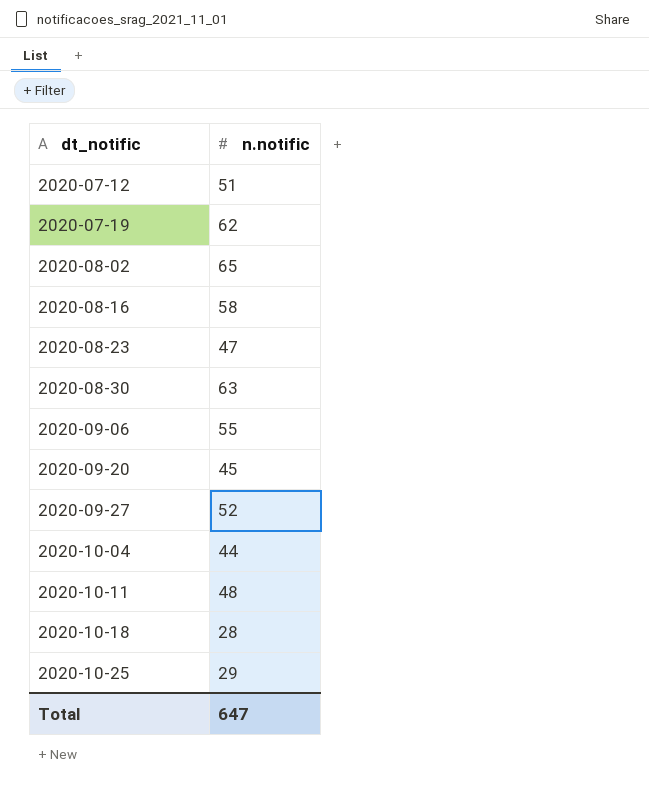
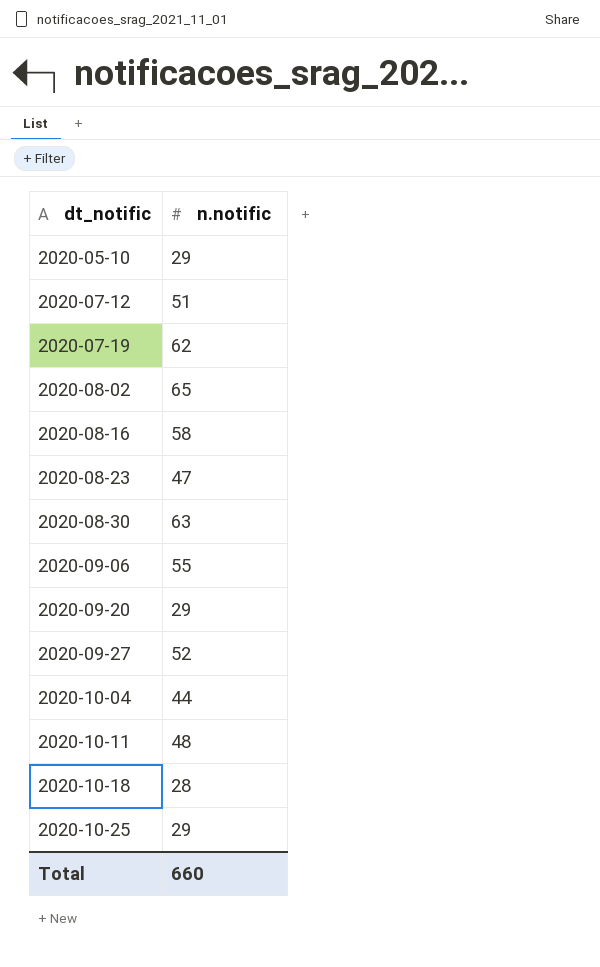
row 2020-05-10: none -> 29
2020-09-20 | n.notific: 45 -> 29
Total | n.notific: 647 -> 660

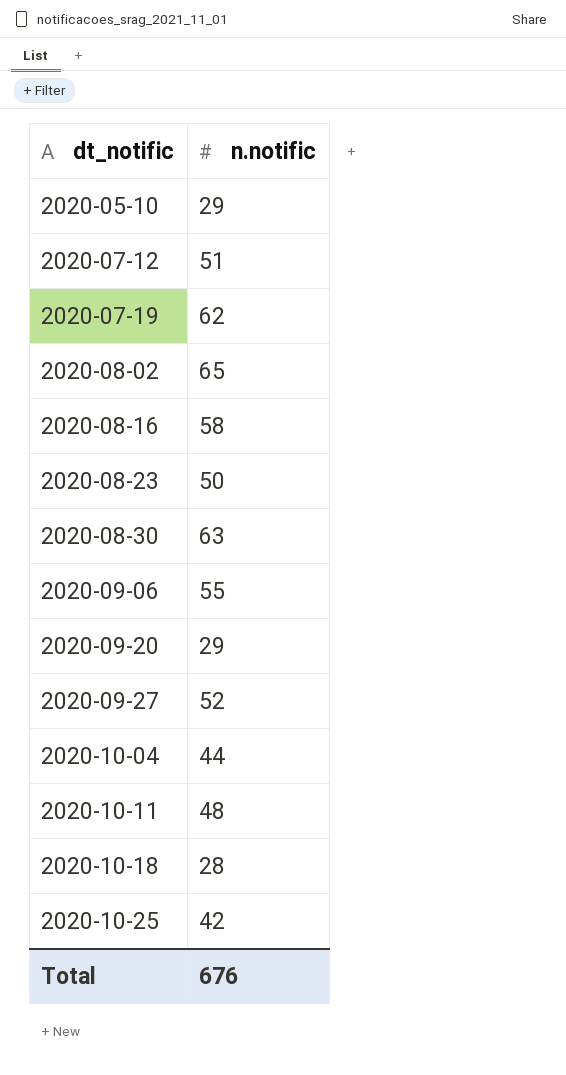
2020-08-23 | n.notific: 47 -> 50
2020-10-25 | n.notific: 29 -> 42
Total | n.notific: 660 -> 676

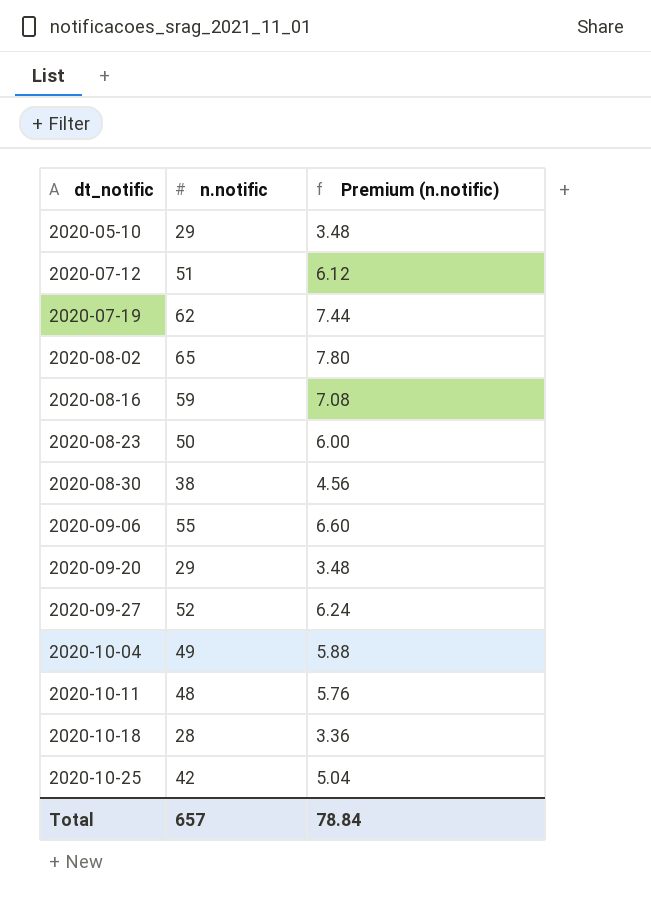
column Premium (n.notific) | formula: none -> [n.notific] * 0.12
2020-08-16 | n.notific: 58 -> 59
2020-08-30 | n.notific: 63 -> 38
2020-10-04 | n.notific: 44 -> 49
Total | n.notific: 676 -> 657

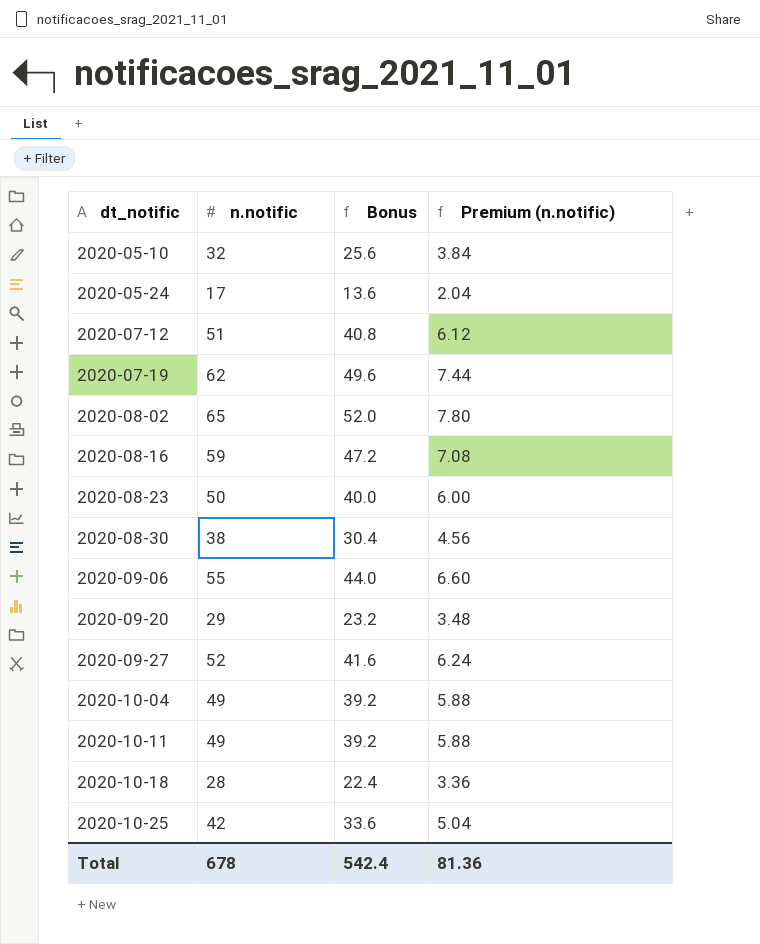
column Bonus | formula: none -> [n.notific] * 0.8
2020-05-10 | n.notific: 29 -> 32
2020-05-10 | Premium (n.notific): 3.48 -> 3.84
row 2020-05-24: none -> 17 | 13.6 | 2.04
2020-10-11 | n.notific: 48 -> 49
2020-10-11 | Premium (n.notific): 5.76 -> 5.88
Total | n.notific: 657 -> 678
Total | Premium (n.notific): 78.84 -> 81.36

